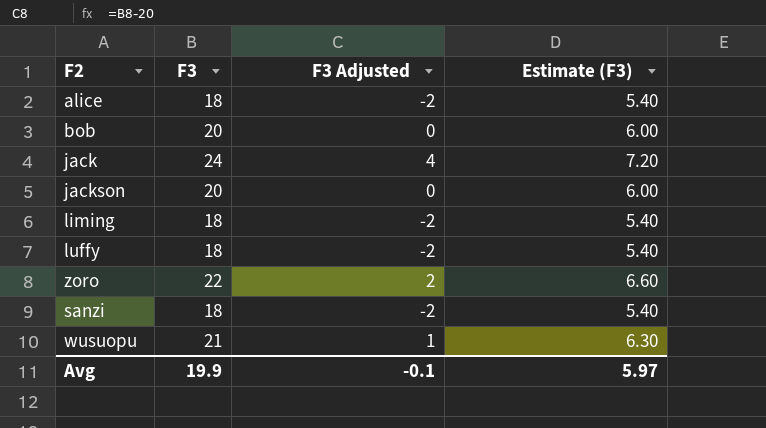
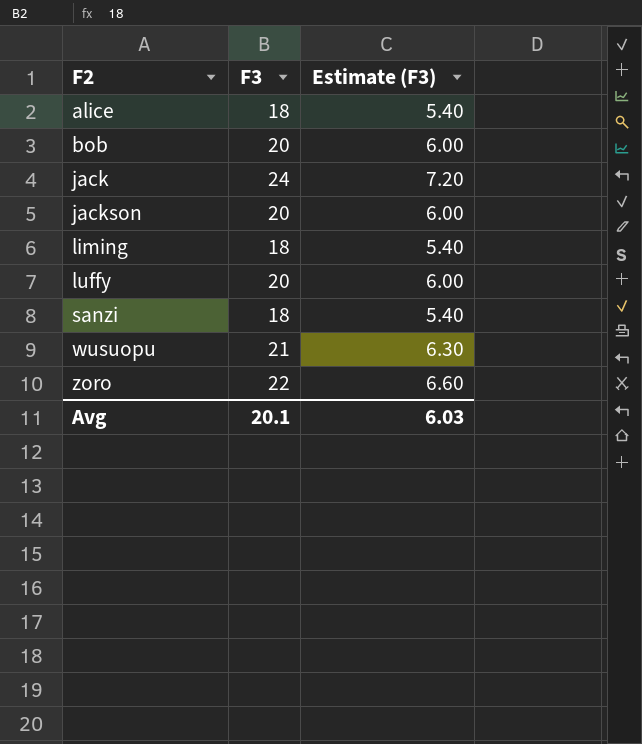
row order: none -> F2 ascending
column F3 Adjusted | formula: [F3] - 20 -> none
luffy | F3: 18 -> 20
luffy | Estimate (F3): 5.40 -> 6.00
Avg | F3: 19.9 -> 20.1
Avg | Estimate (F3): 5.97 -> 6.03

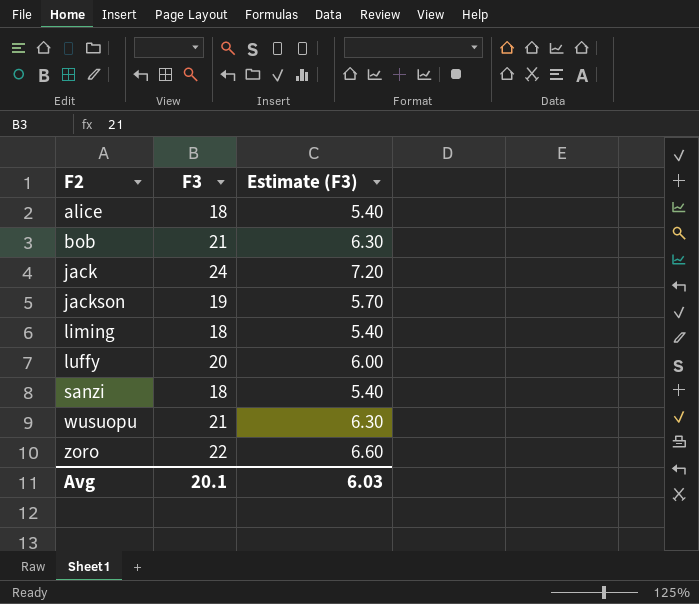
bob | F3: 20 -> 21
bob | Estimate (F3): 6.00 -> 6.30
jackson | F3: 20 -> 19
jackson | Estimate (F3): 6.00 -> 5.70

